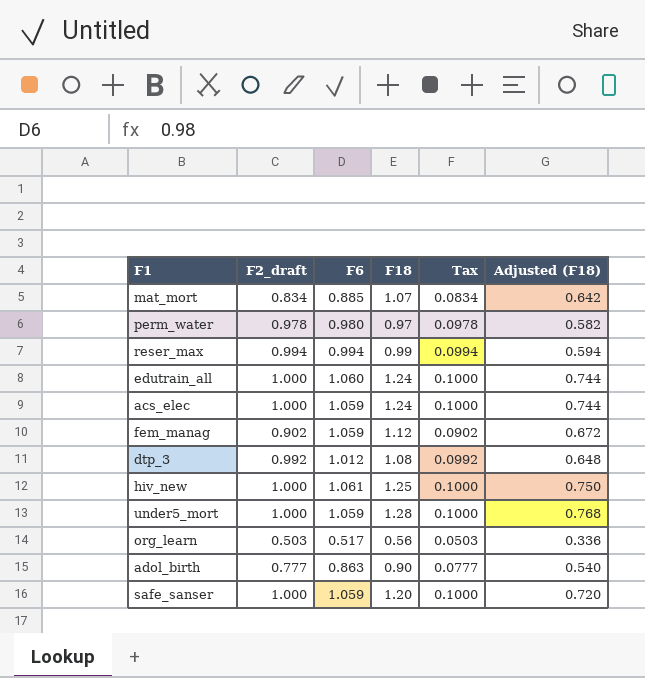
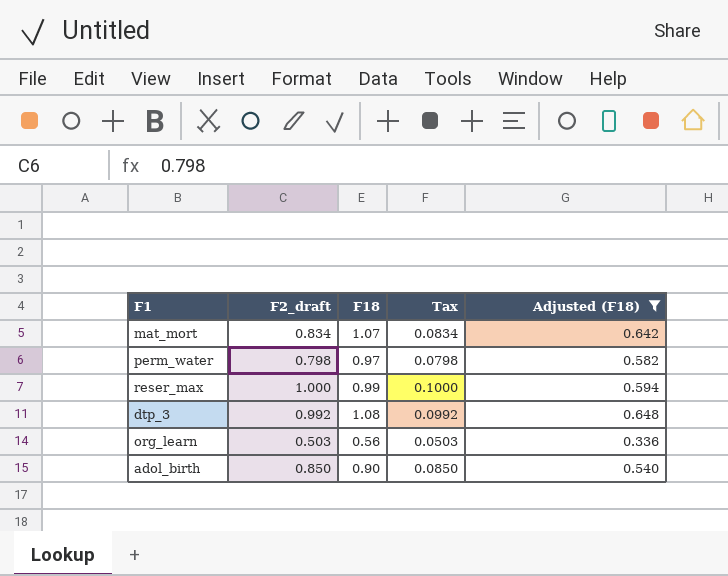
filter: none -> Adjusted (F18) <= 0.648
column F6 | position: 3 -> none
perm_water | F2_draft: 0.978 -> 0.798
perm_water | Tax: 0.0978 -> 0.0798
reser_max | F2_draft: 0.994 -> 1.000
reser_max | Tax: 0.0994 -> 0.1000
adol_birth | F2_draft: 0.777 -> 0.850
adol_birth | Tax: 0.0777 -> 0.0850

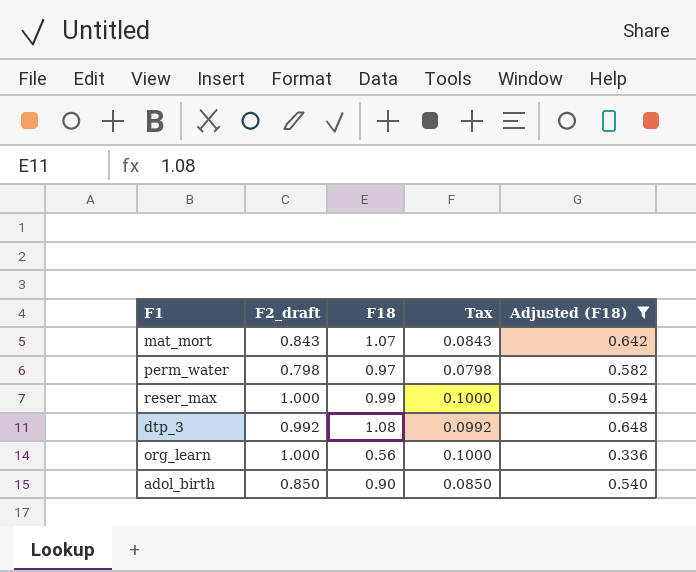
mat_mort | F2_draft: 0.834 -> 0.843
mat_mort | Tax: 0.0834 -> 0.0843
org_learn | F2_draft: 0.503 -> 1.000
org_learn | Tax: 0.0503 -> 0.1000

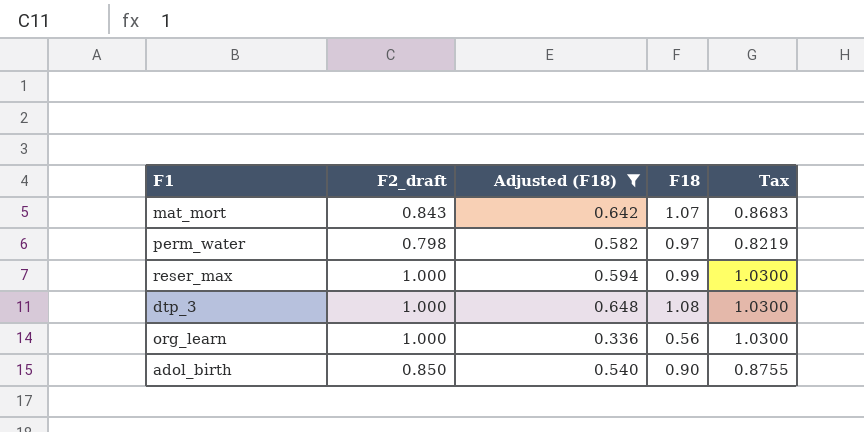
column Adjusted (F18) | position: 5 -> 3
column Tax | formula: [F2_draft] * 0.1 -> [F2_draft] * 1.03
dtp_3 | F2_draft: 0.992 -> 1.000

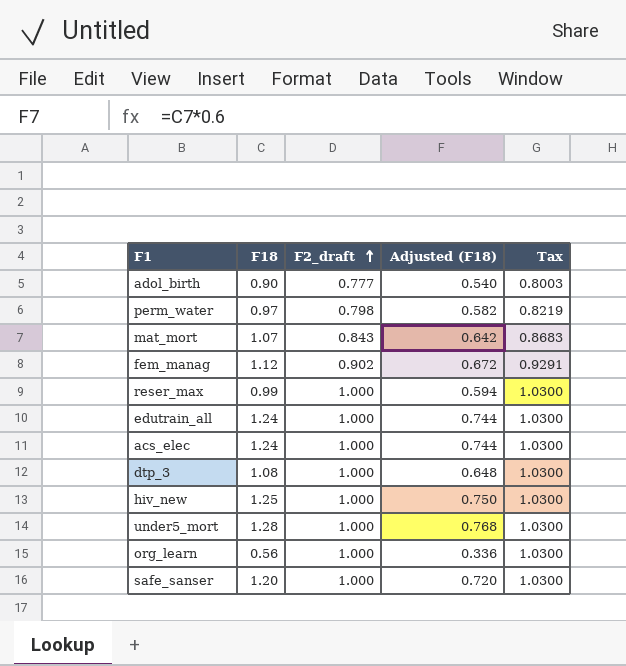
filter: Adjusted (F18) <= 0.648 -> none
row order: none -> F2_draft ascending
column F18 | position: 4 -> 2
adol_birth | F2_draft: 0.850 -> 0.777
adol_birth | Tax: 0.8755 -> 0.8003

